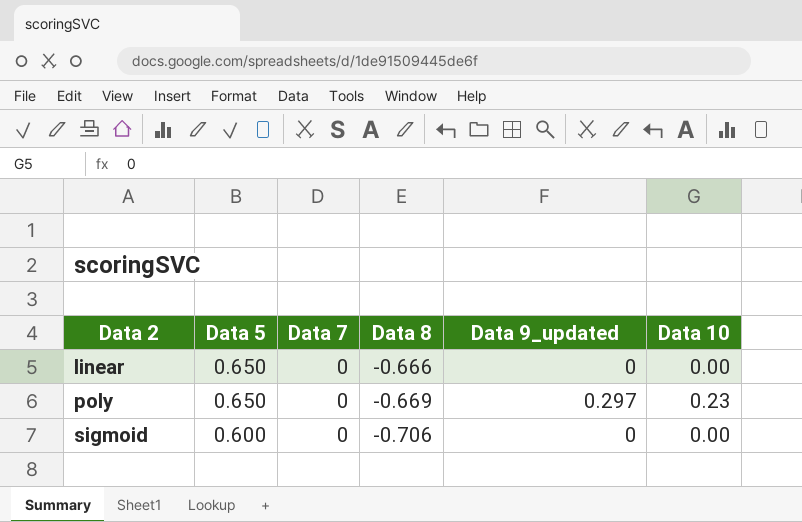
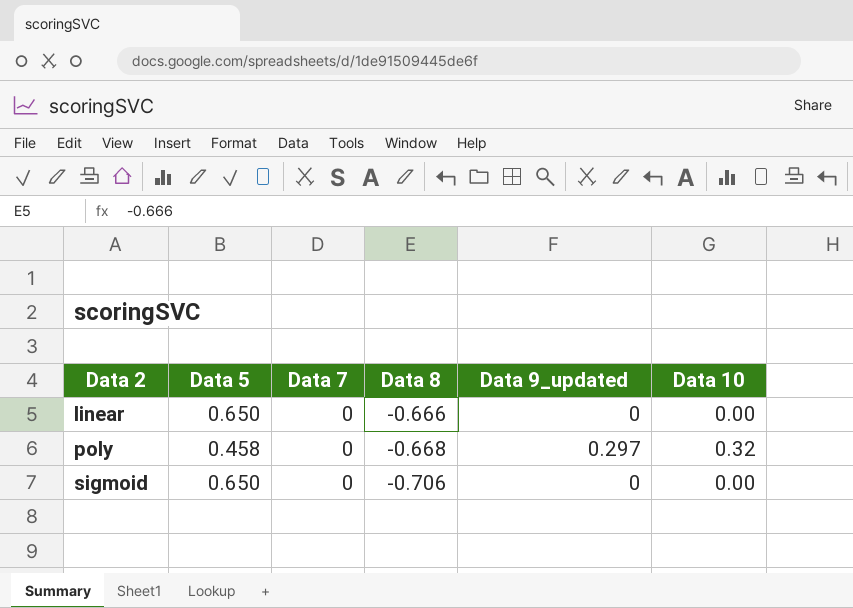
poly | Data 5: 0.650 -> 0.458
poly | Data 8: -0.669 -> -0.668
poly | Data 10: 0.23 -> 0.32
sigmoid | Data 5: 0.600 -> 0.650

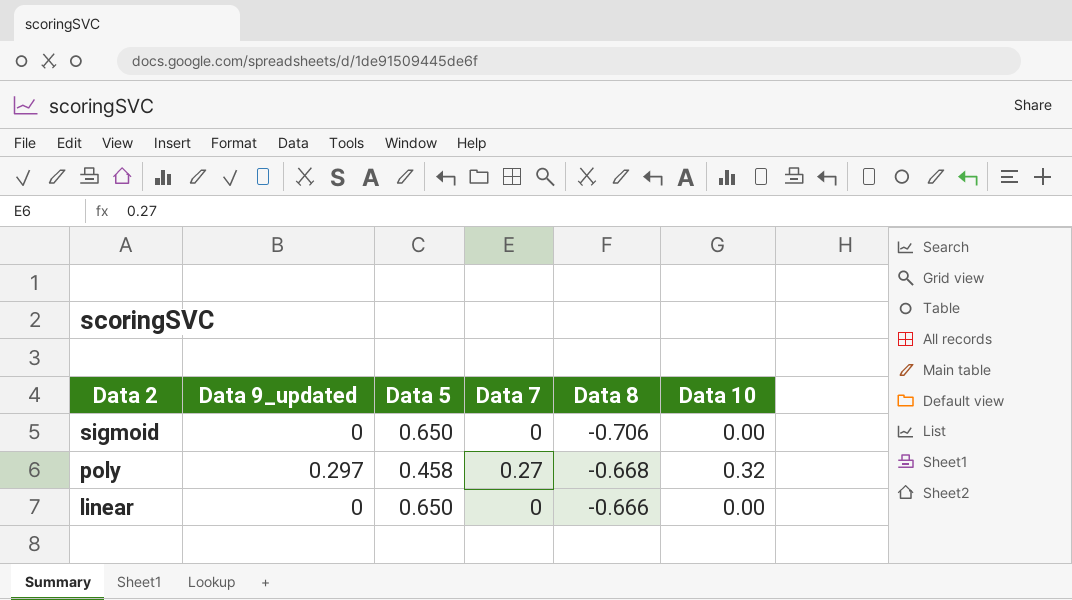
row order: Data 2 ascending -> Data 2 descending
column Data 9_updated | position: 5 -> 2
poly | Data 7: 0 -> 0.27

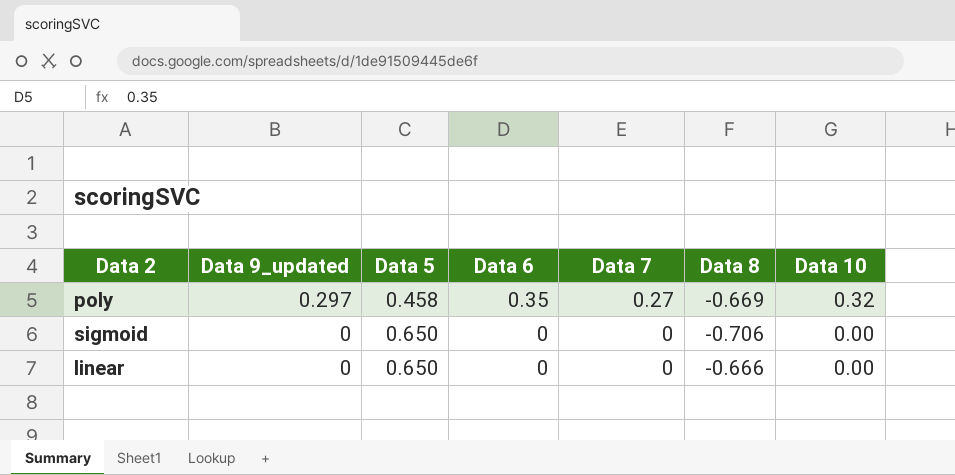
row order: Data 2 descending -> Data 9_updated descending
column Data 6 | position: none -> 4
poly | Data 8: -0.668 -> -0.669

